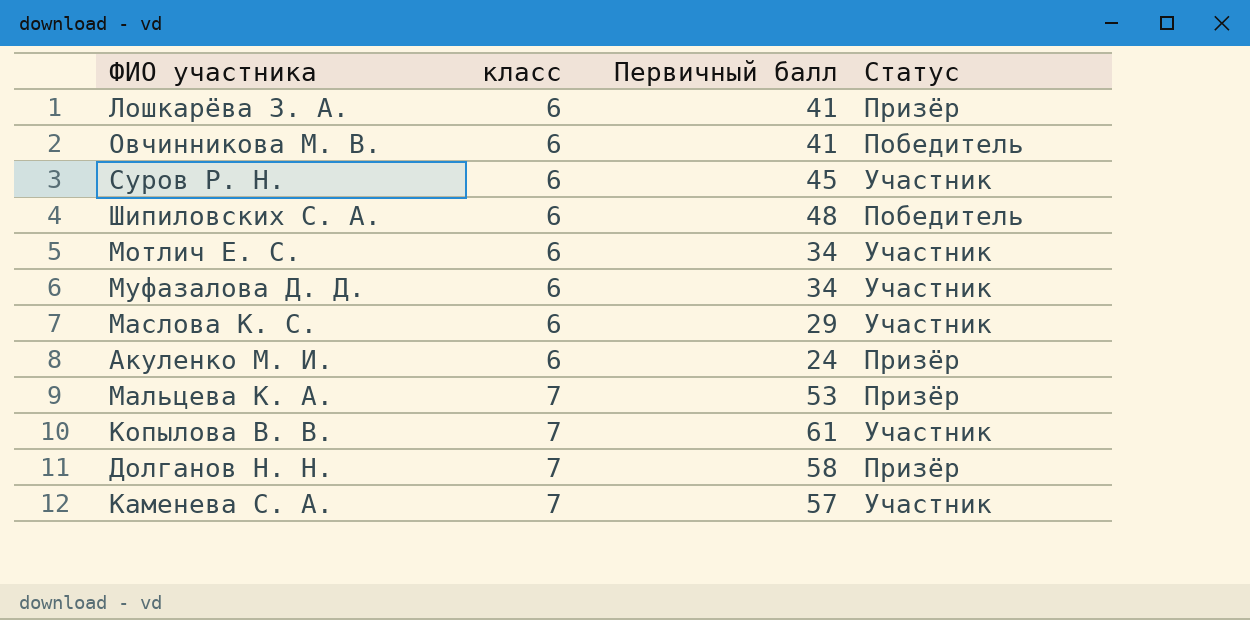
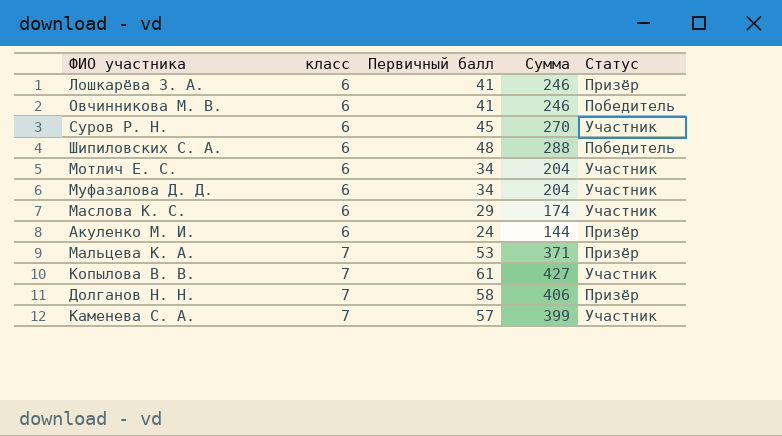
column Сумма | formula: none -> [класс] * [Первичный балл]

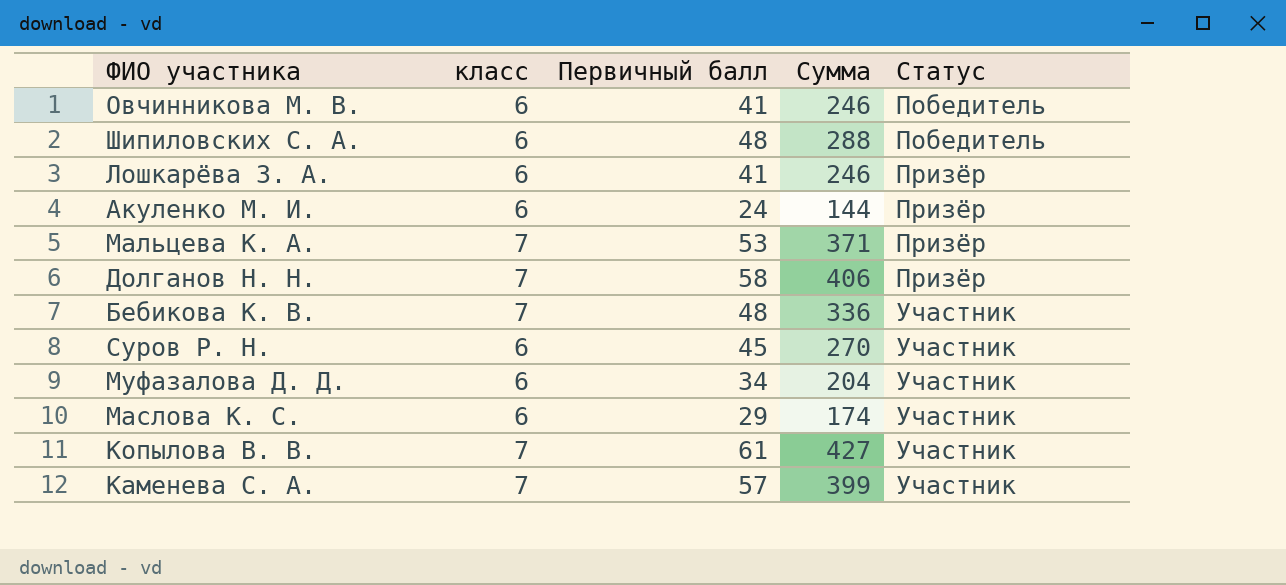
row order: класс ascending -> Статус ascending
row Мотлич Е. С.: 6 | 34 | 204 | Участник -> none
row Бебикова К. В.: none -> 7 | 48 | 336 | Участник

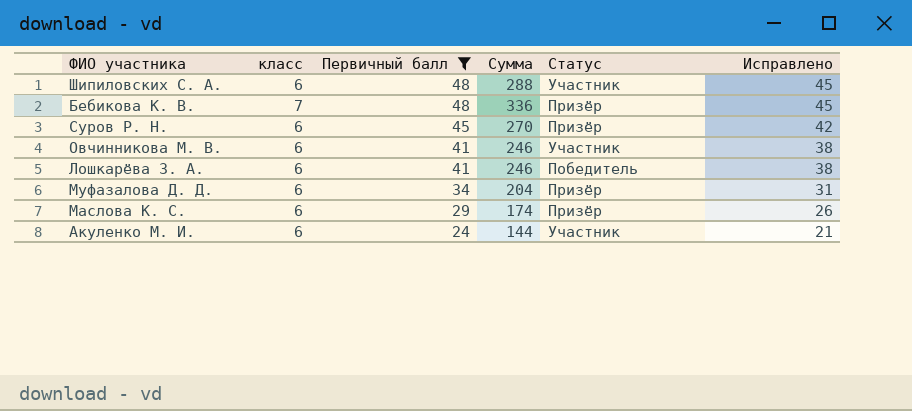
filter: none -> Первичный балл <= 48
row order: Статус ascending -> Первичный балл descending
column Исправлено | formula: none -> [Первичный балл] - 3
Шипиловских С. А. | Статус: Победитель -> Участник
Бебикова К. В. | Статус: Участник -> Призёр
Суров Р. Н. | Статус: Участник -> Призёр
Овчинникова М. В. | Статус: Победитель -> Участник
Лошкарёва З. А. | Статус: Призёр -> Победитель
Муфазалова Д. Д. | Статус: Участник -> Призёр
Маслова К. С. | Статус: Участник -> Призёр
Акуленко М. И. | Статус: Призёр -> Участник

